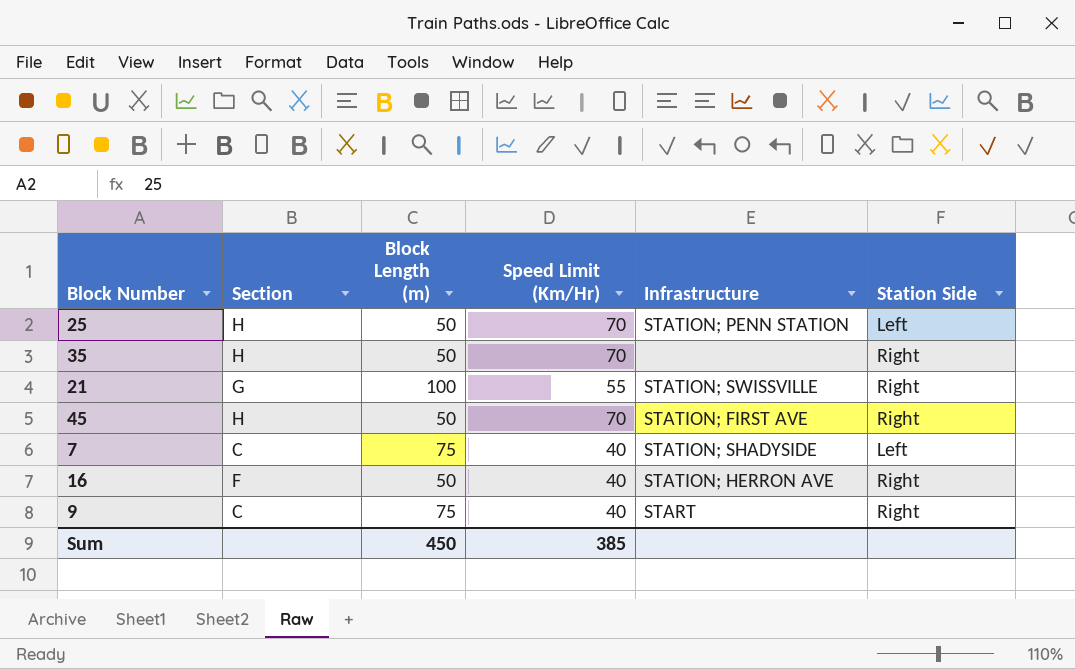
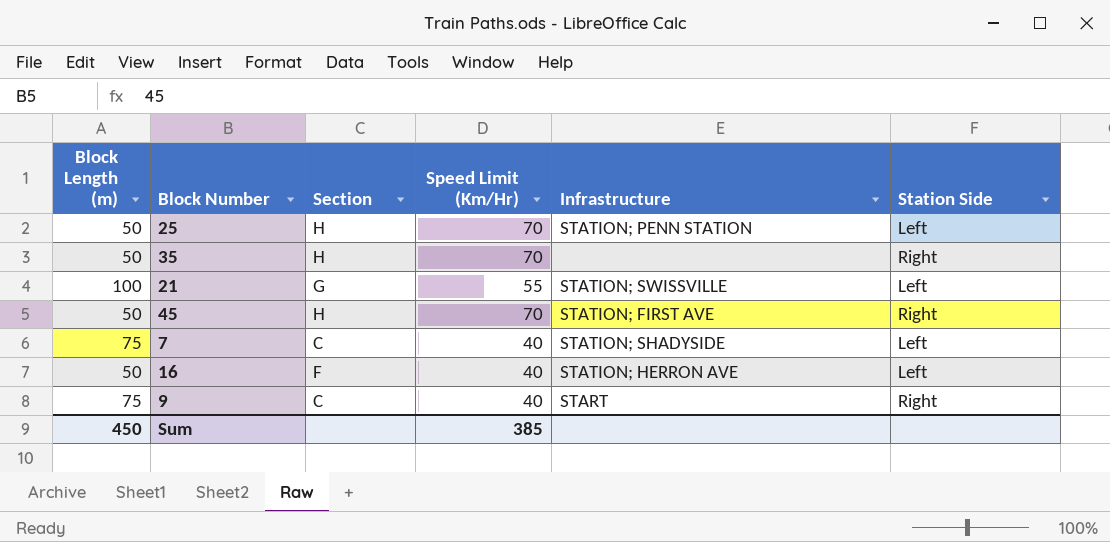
column Block Length (m) | position: 3 -> 1
21 | Station Side: Right -> Left
16 | Station Side: Right -> Left

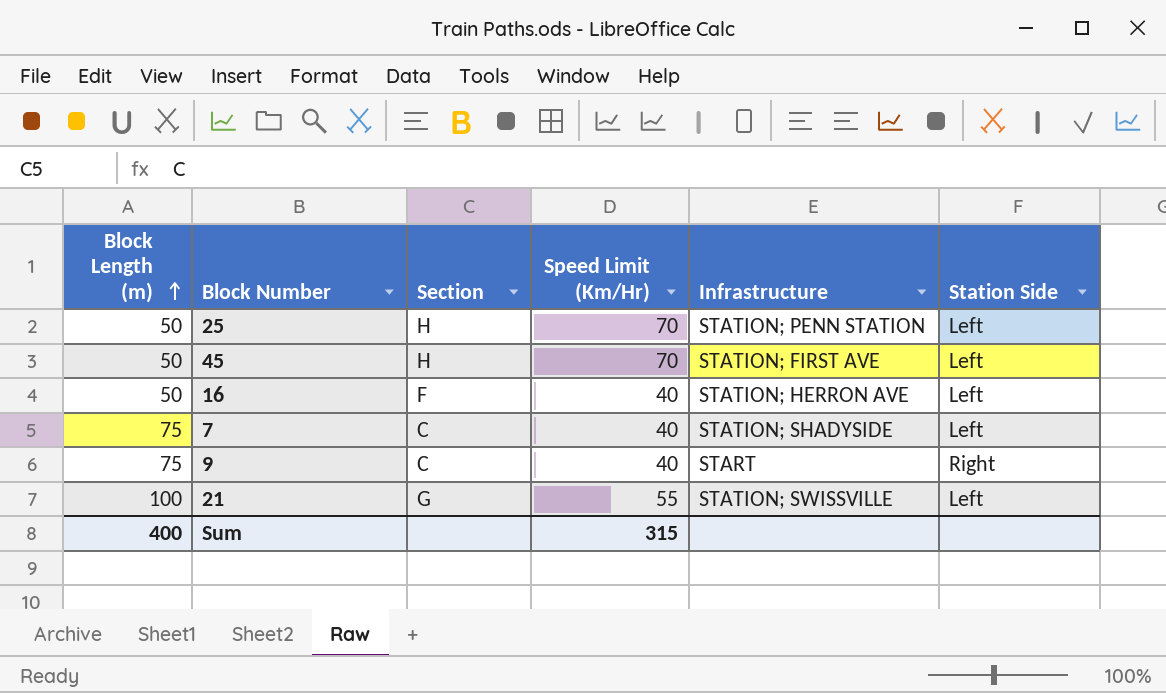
row order: none -> Block Length (m) ascending
row 35: 50 | H | 70 | none | Right -> none
45 | Station Side: Right -> Left
Sum | Block Length (m): 450 -> 400
Sum | Speed Limit (Km/Hr): 385 -> 315

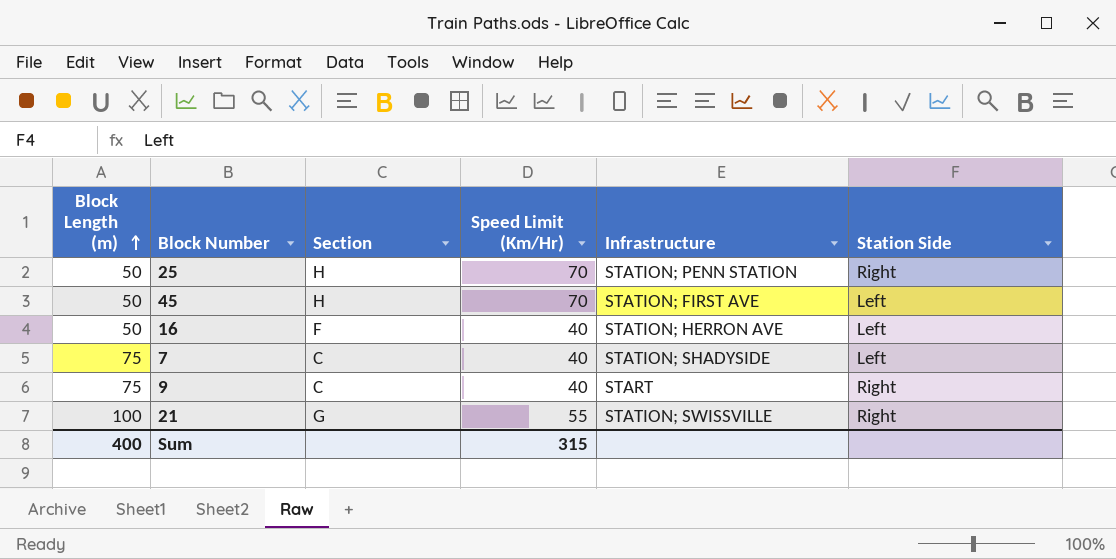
25 | Station Side: Left -> Right
21 | Station Side: Left -> Right

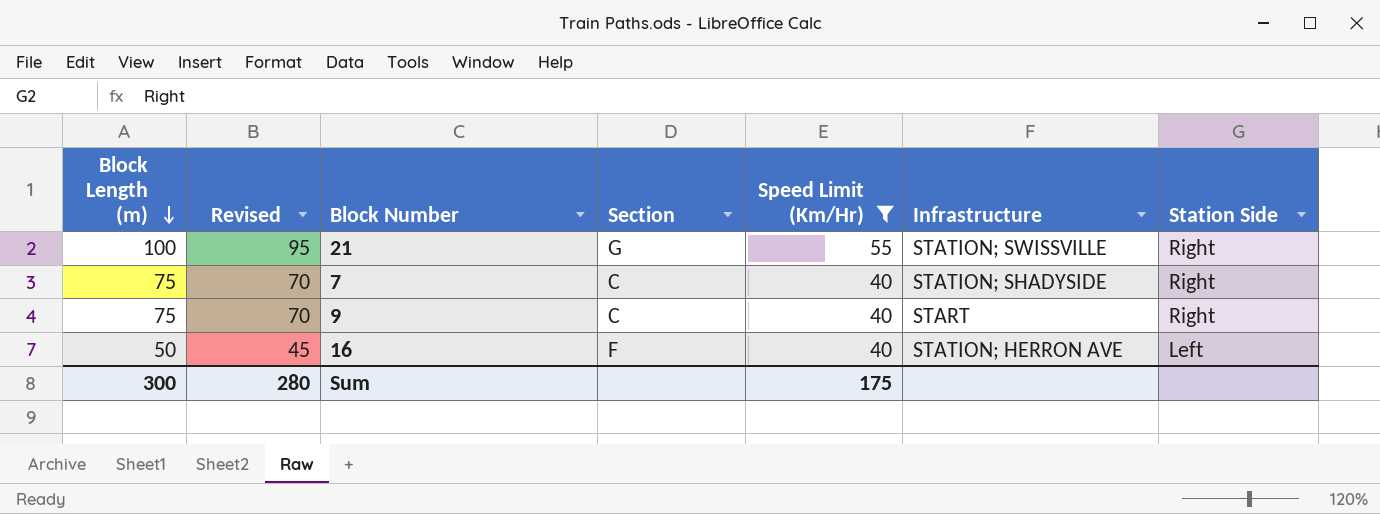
filter: none -> Speed Limit (Km/Hr) != 70
row order: Block Length (m) ascending -> Block Length (m) descending
column Revised | formula: none -> [Block Length (m)] - 5
7 | Station Side: Left -> Right
Sum | Block Length (m): 400 -> 300
Sum | Speed Limit (Km/Hr): 315 -> 175

